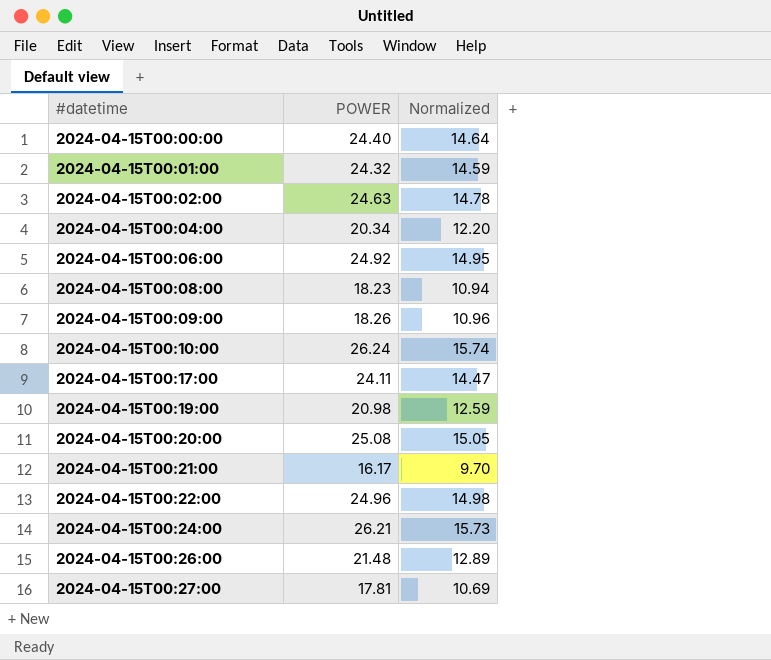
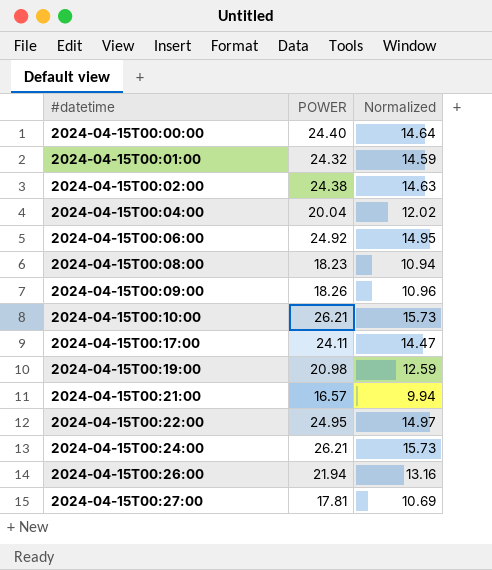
row 2024-04-15T00:20:00: 25.08 | 15.05 -> none
2024-04-15T00:02:00 | POWER: 24.63 -> 24.38
2024-04-15T00:02:00 | Normalized: 14.78 -> 14.63
2024-04-15T00:04:00 | POWER: 20.34 -> 20.04
2024-04-15T00:04:00 | Normalized: 12.20 -> 12.02
2024-04-15T00:10:00 | POWER: 26.24 -> 26.21
2024-04-15T00:10:00 | Normalized: 15.74 -> 15.73
2024-04-15T00:21:00 | POWER: 16.17 -> 16.57
2024-04-15T00:21:00 | Normalized: 9.70 -> 9.94
2024-04-15T00:22:00 | POWER: 24.96 -> 24.95
2024-04-15T00:22:00 | Normalized: 14.98 -> 14.97
2024-04-15T00:26:00 | POWER: 21.48 -> 21.94
2024-04-15T00:26:00 | Normalized: 12.89 -> 13.16

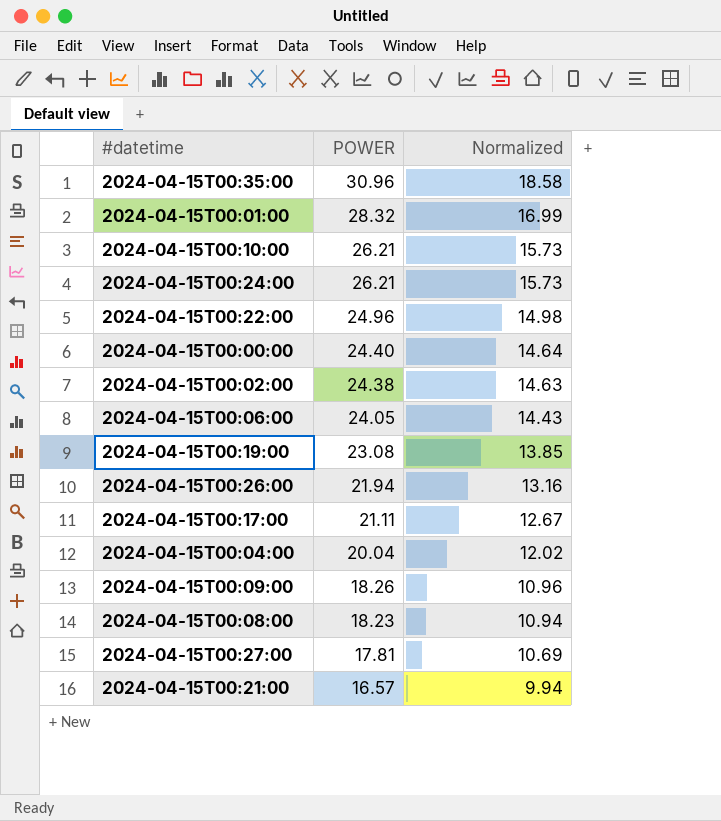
row order: #datetime ascending -> POWER descending
row 2024-04-15T00:35:00: none -> 30.96 | 18.58
2024-04-15T00:01:00 | POWER: 24.32 -> 28.32
2024-04-15T00:01:00 | Normalized: 14.59 -> 16.99
2024-04-15T00:22:00 | POWER: 24.95 -> 24.96
2024-04-15T00:22:00 | Normalized: 14.97 -> 14.98
2024-04-15T00:06:00 | POWER: 24.92 -> 24.05
2024-04-15T00:06:00 | Normalized: 14.95 -> 14.43
2024-04-15T00:19:00 | POWER: 20.98 -> 23.08
2024-04-15T00:19:00 | Normalized: 12.59 -> 13.85
2024-04-15T00:17:00 | POWER: 24.11 -> 21.11
2024-04-15T00:17:00 | Normalized: 14.47 -> 12.67

